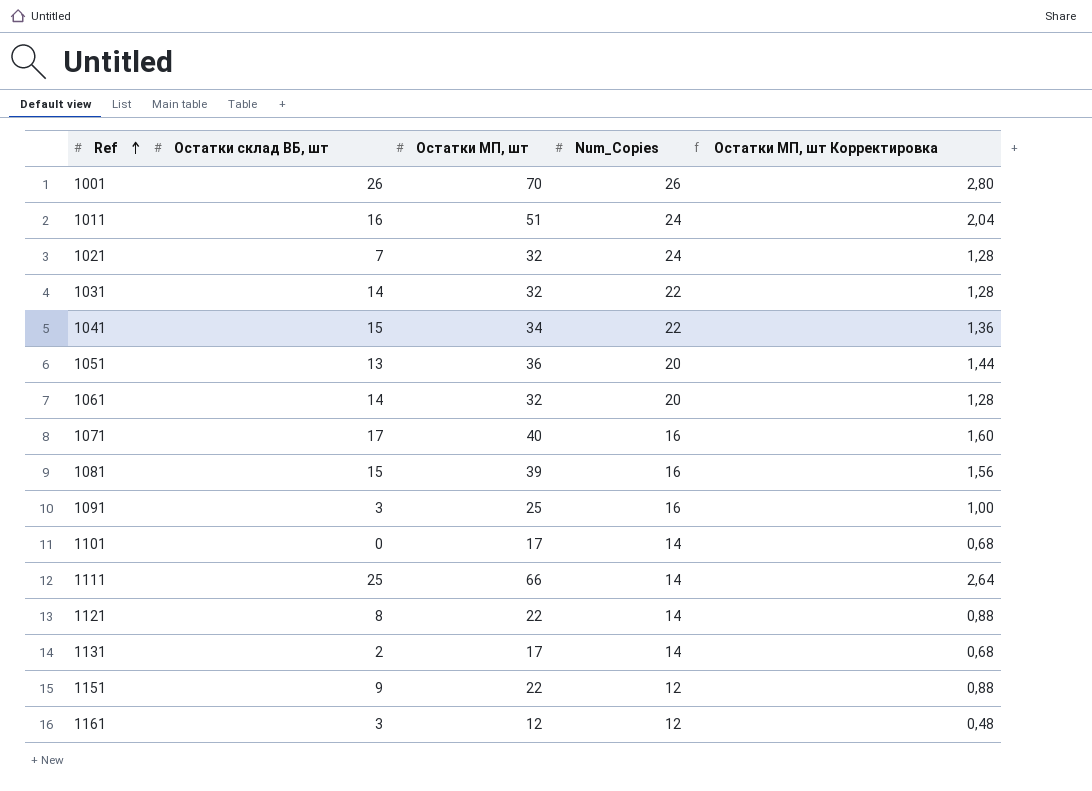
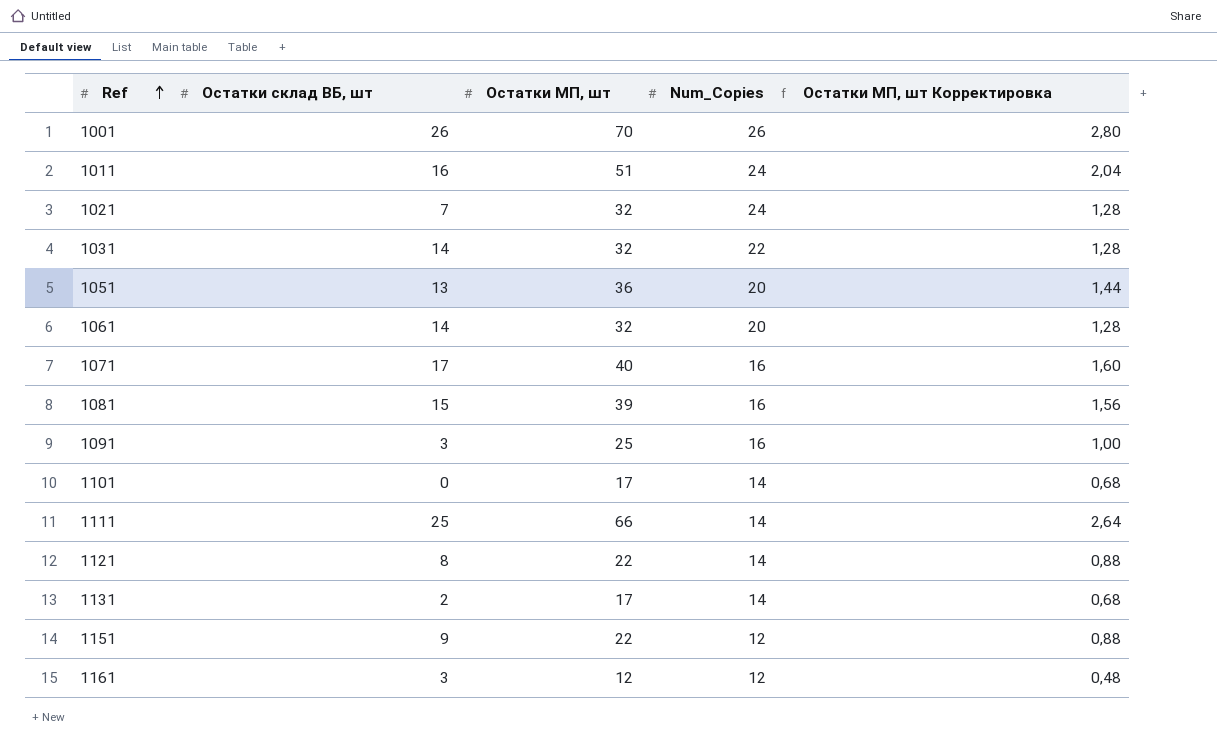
row 1041: 15 | 34 | 22 | 1,36 -> none

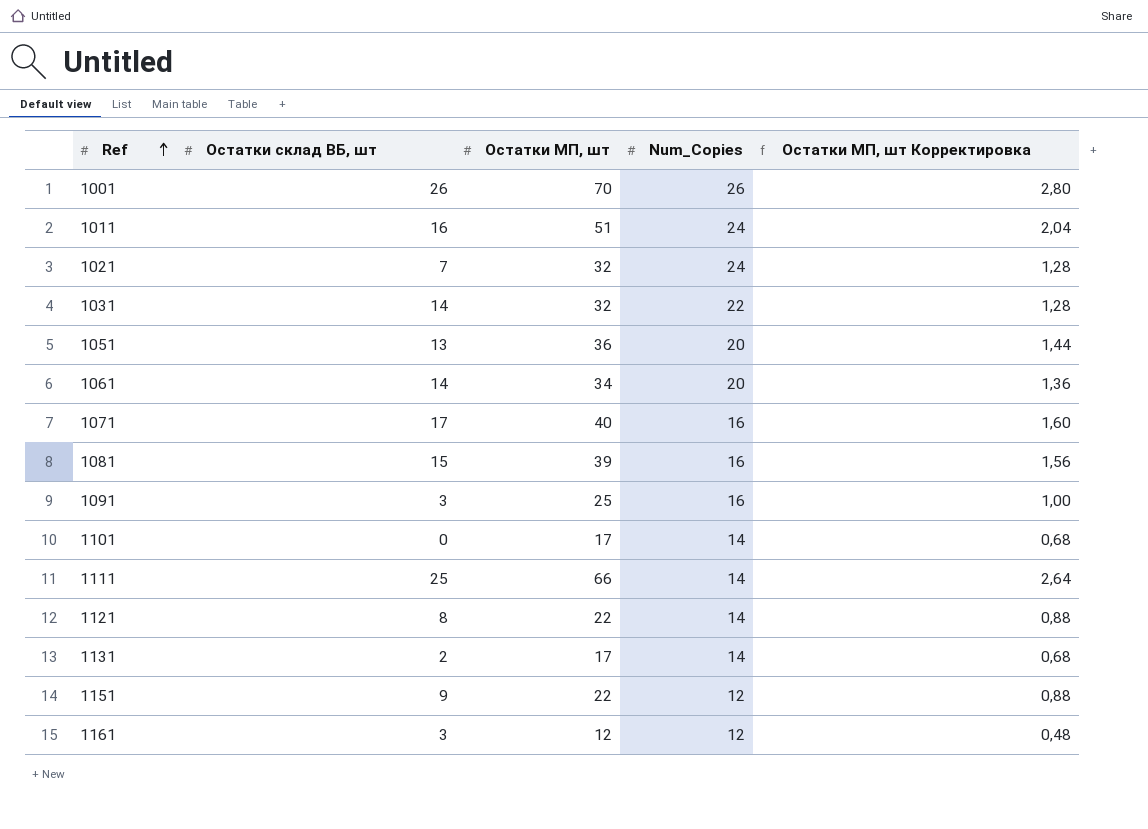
1061 | Остатки МП, шт: 32 -> 34
1061 | Остатки МП, шт Корректировка: 1,28 -> 1,36

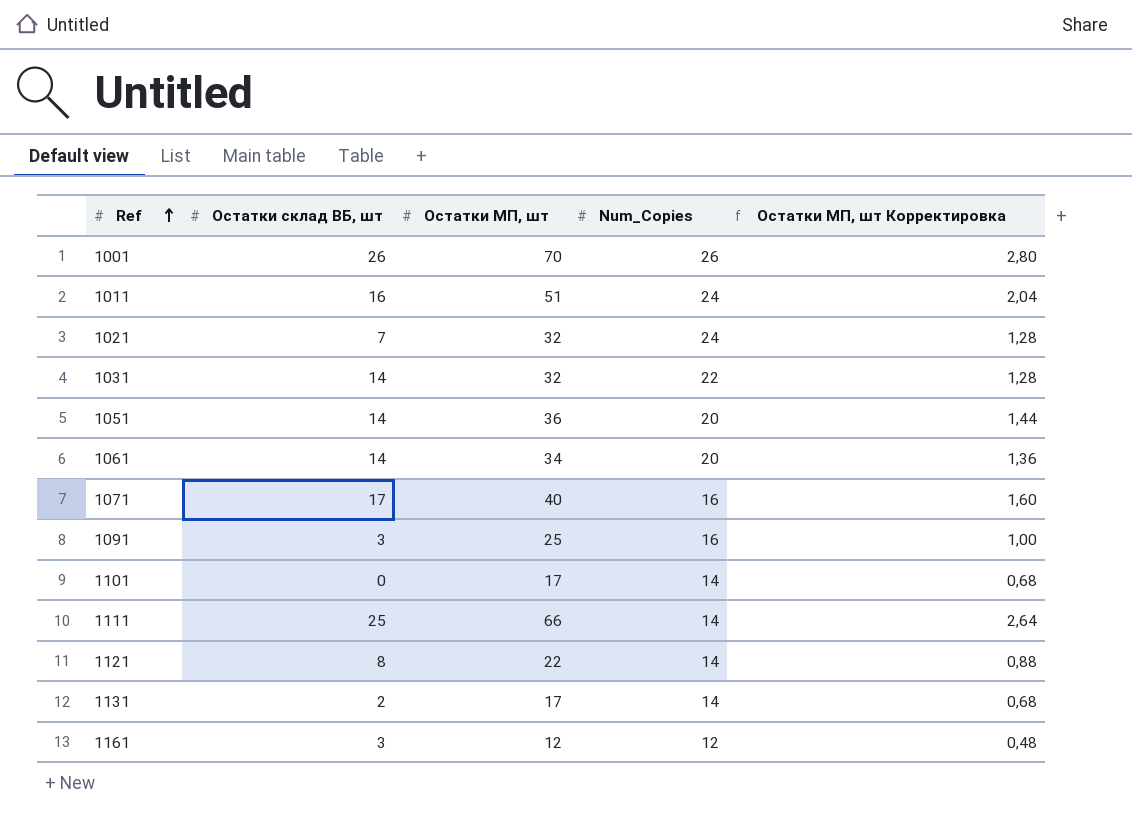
row 1081: 15 | 39 | 16 | 1,56 -> none
row 1151: 9 | 22 | 12 | 0,88 -> none
1051 | Остатки склад ВБ, шт: 13 -> 14

